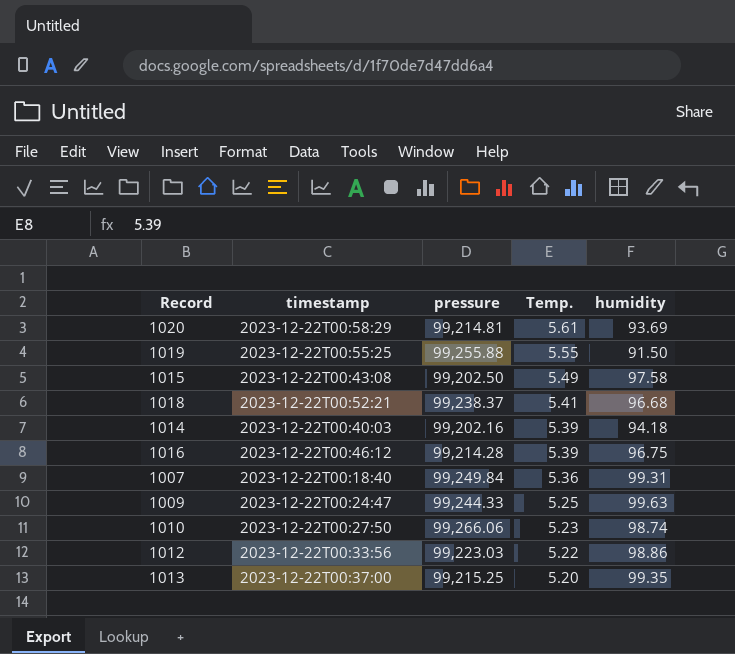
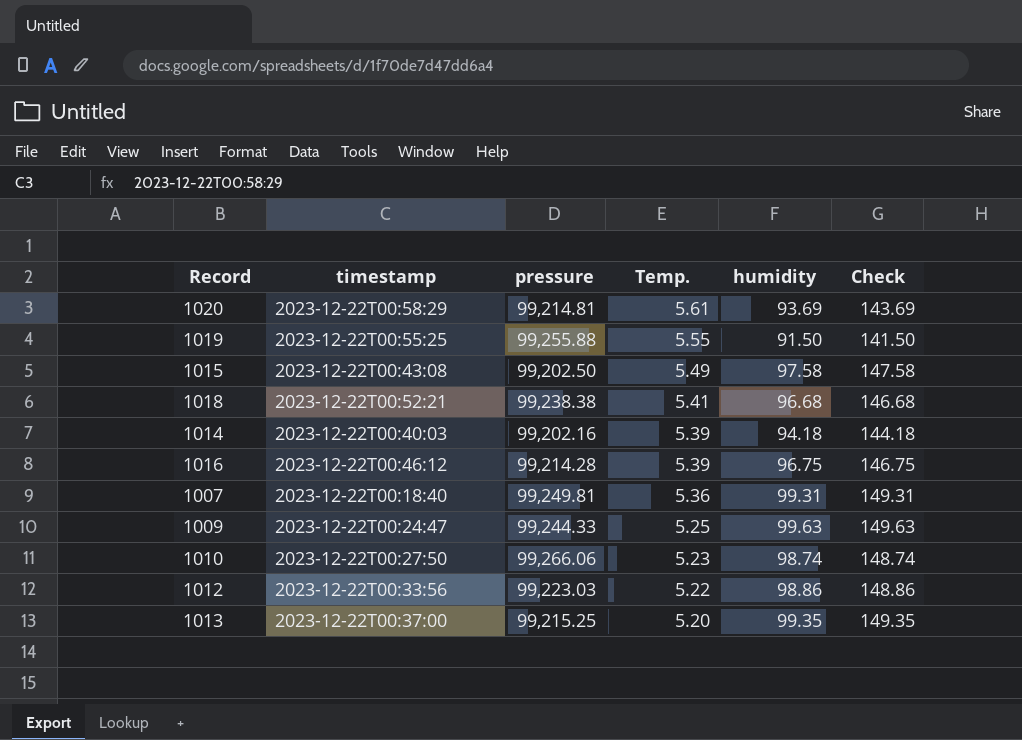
column Check | formula: none -> [humidity] + 50
1018 | pressure: 99,238.37 -> 99,238.38
1007 | pressure: 99,249.84 -> 99,249.81

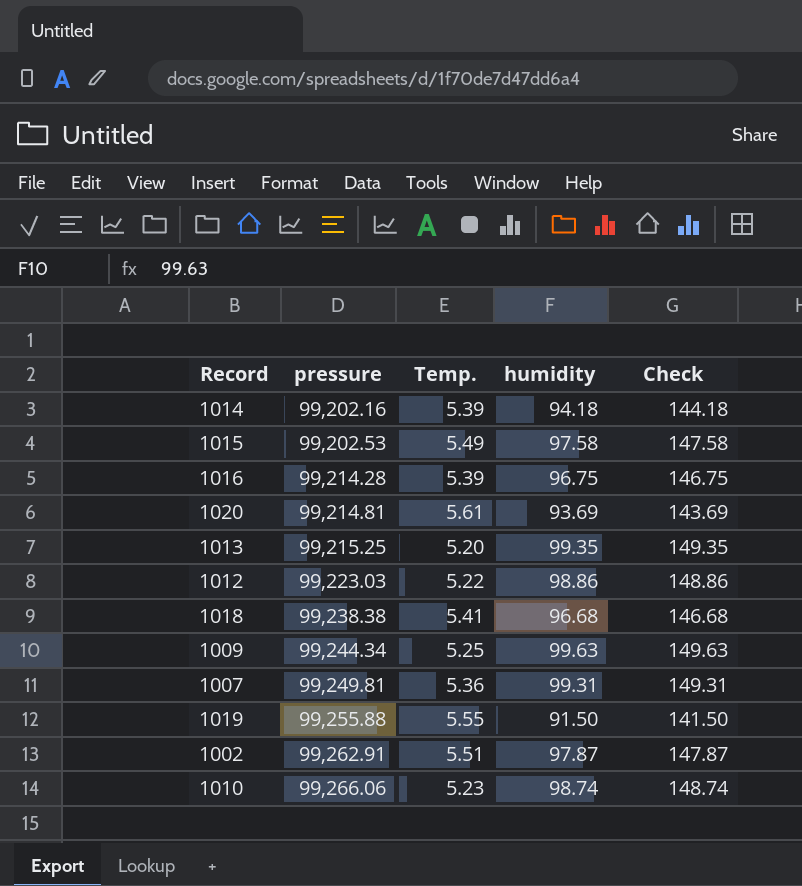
row order: Temp. descending -> pressure ascending
column timestamp | position: 2 -> none
1015 | pressure: 99,202.50 -> 99,202.53
1009 | pressure: 99,244.33 -> 99,244.34
row 1002: none -> 99,262.91 | 5.51 | 97.87 | 147.87

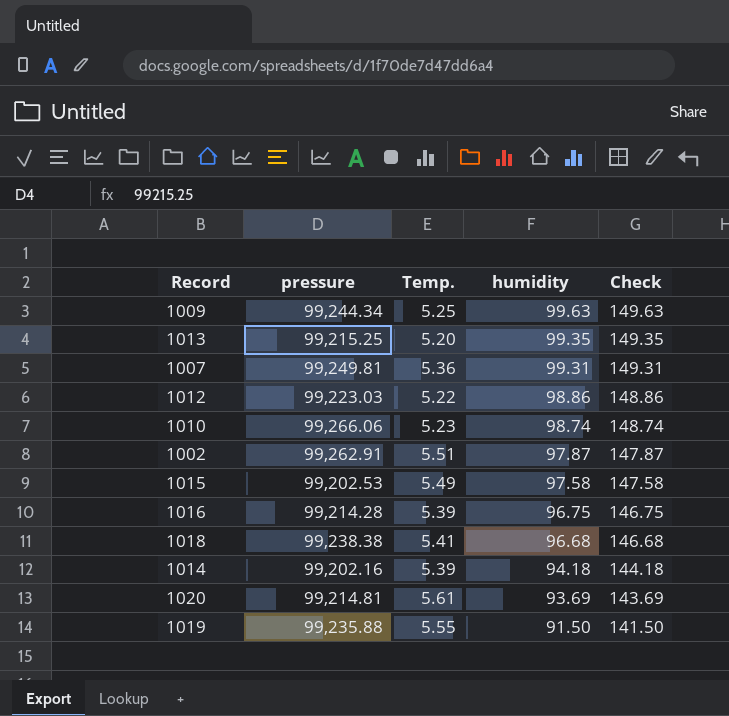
row order: pressure ascending -> humidity descending
1019 | pressure: 99,255.88 -> 99,235.88

